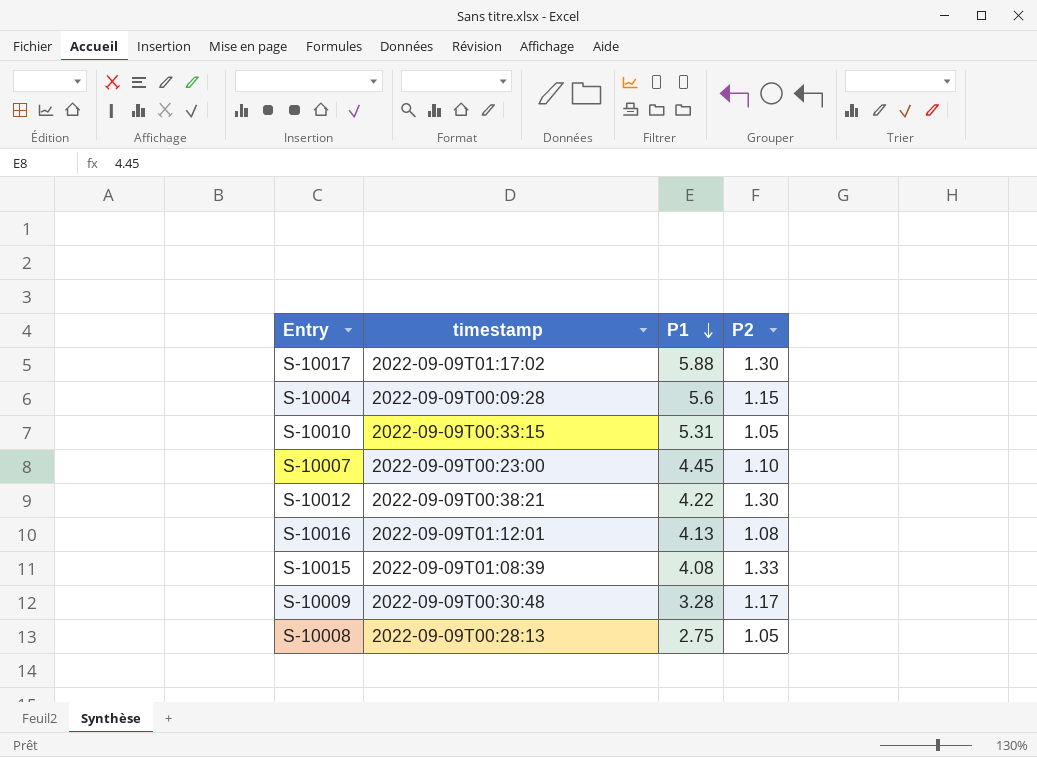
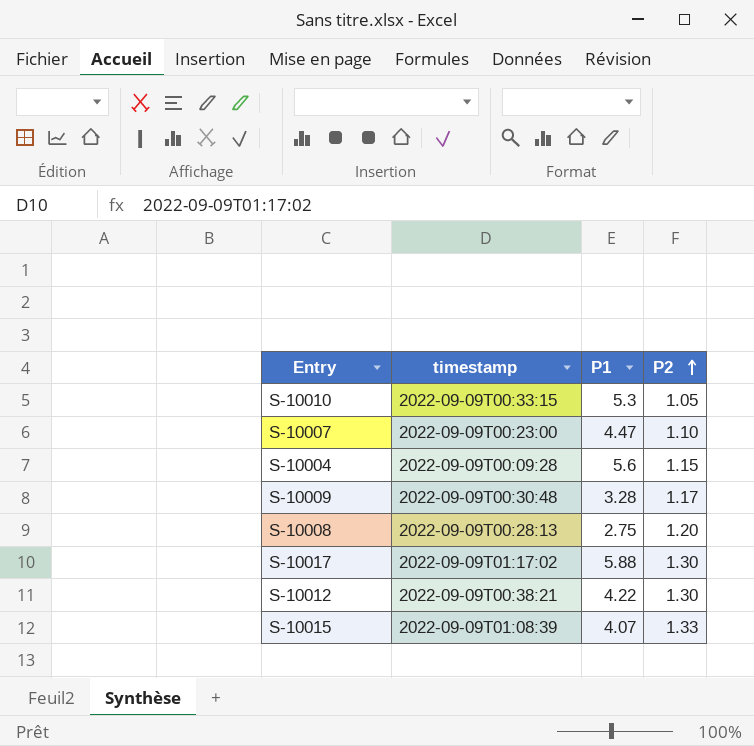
row order: P1 descending -> P2 ascending
row S-10016: 2022-09-09T01:12:01 | 4.13 | 1.08 -> none
S-10010 | P1: 5.31 -> 5.3
S-10007 | P1: 4.45 -> 4.47
S-10008 | P2: 1.05 -> 1.20
S-10015 | P1: 4.08 -> 4.07

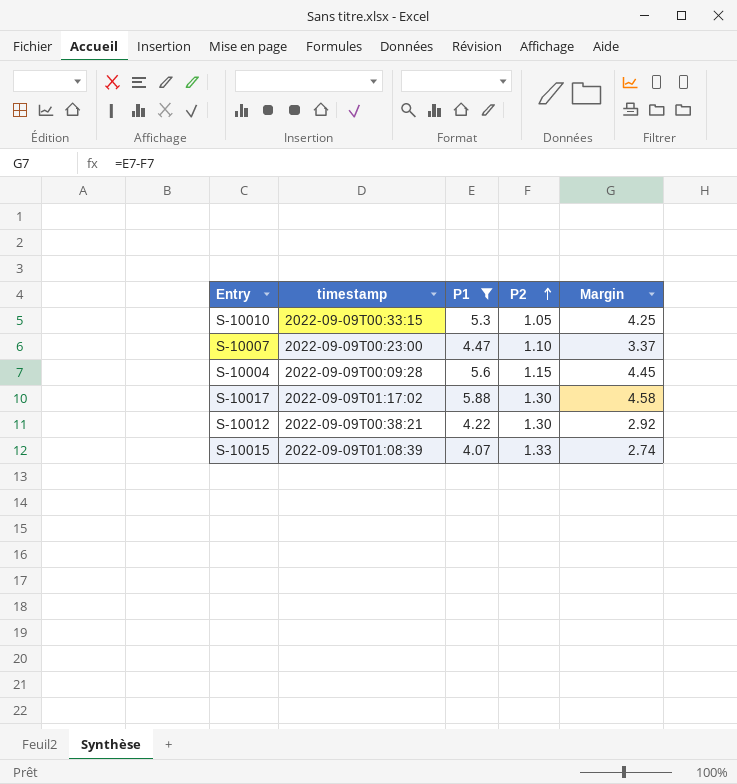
filter: none -> P1 >= 4.07
column Margin | formula: none -> [P1] - [P2]

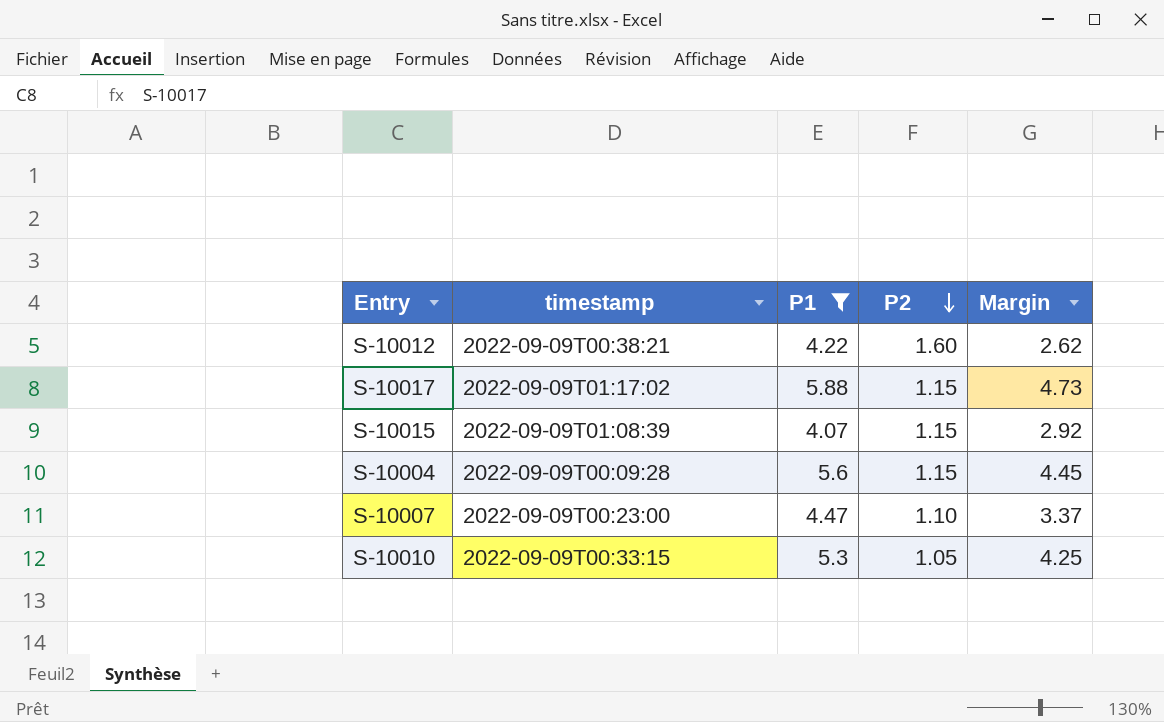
row order: P2 ascending -> P2 descending
S-10012 | P2: 1.30 -> 1.60
S-10012 | Margin: 2.92 -> 2.62
S-10017 | P2: 1.30 -> 1.15
S-10017 | Margin: 4.58 -> 4.73
S-10015 | P2: 1.33 -> 1.15
S-10015 | Margin: 2.74 -> 2.92

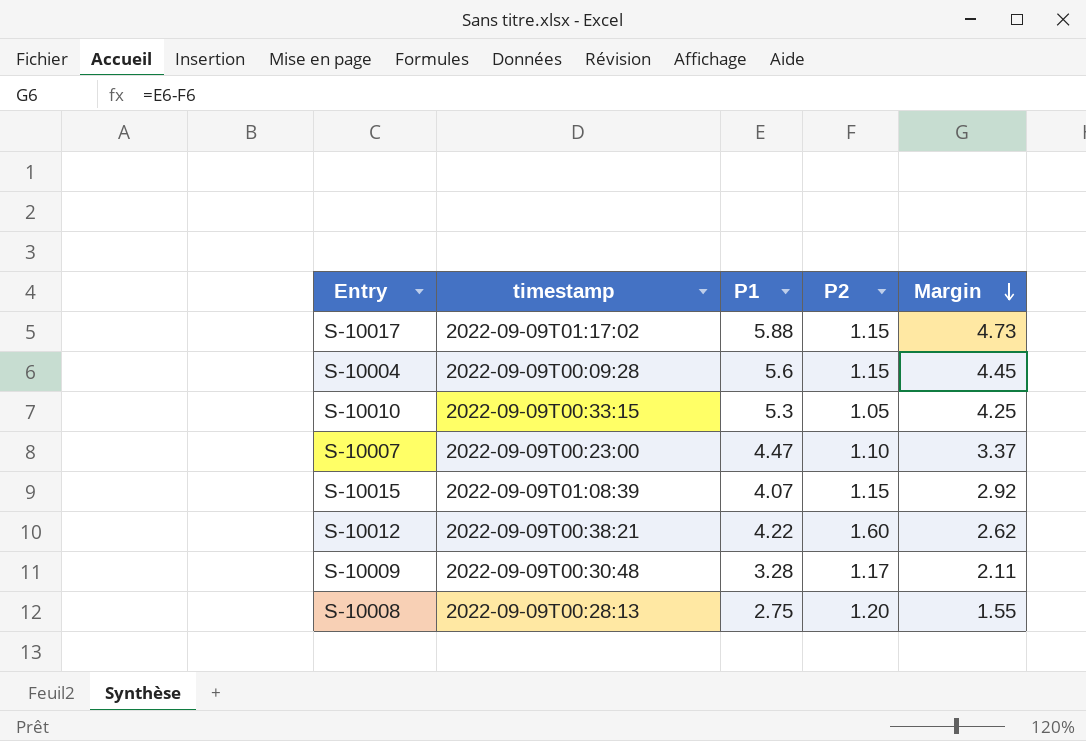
filter: P1 >= 4.07 -> none
row order: P2 descending -> Margin descending

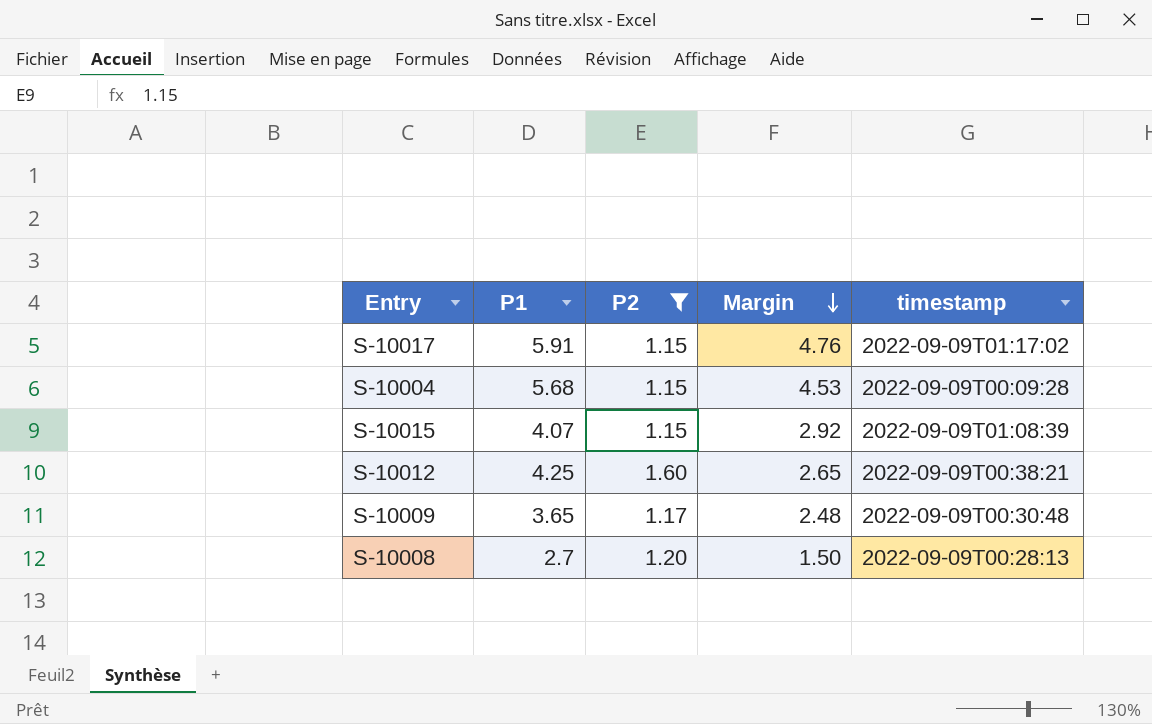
filter: none -> P2 >= 1.15
column timestamp | position: 2 -> 5
S-10017 | P1: 5.88 -> 5.91
S-10017 | Margin: 4.73 -> 4.76
S-10004 | P1: 5.6 -> 5.68
S-10004 | Margin: 4.45 -> 4.53
S-10012 | P1: 4.22 -> 4.25
S-10012 | Margin: 2.62 -> 2.65
S-10009 | P1: 3.28 -> 3.65
S-10009 | Margin: 2.11 -> 2.48
S-10008 | P1: 2.75 -> 2.7
S-10008 | Margin: 1.55 -> 1.50

